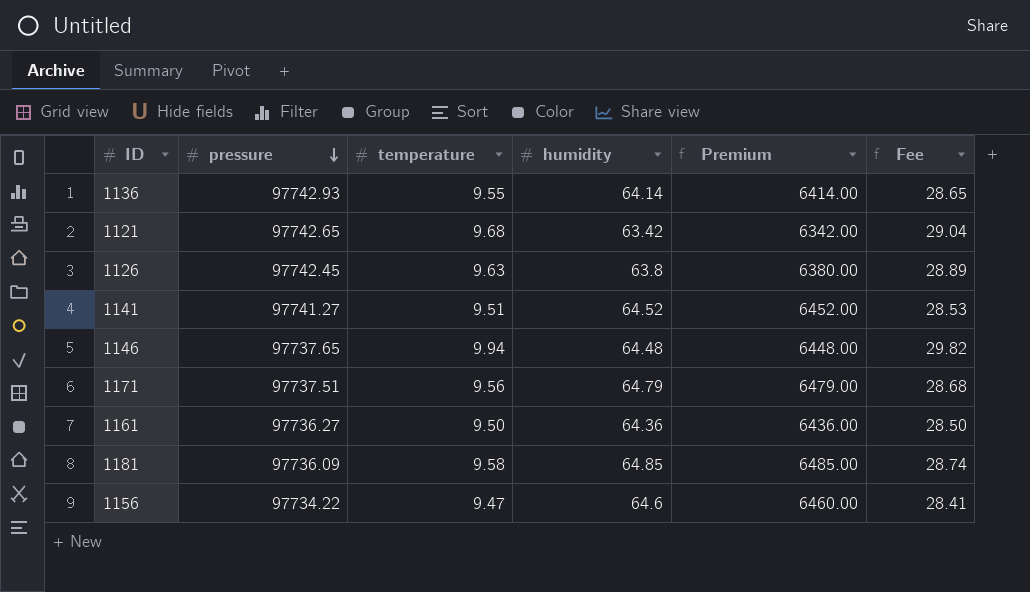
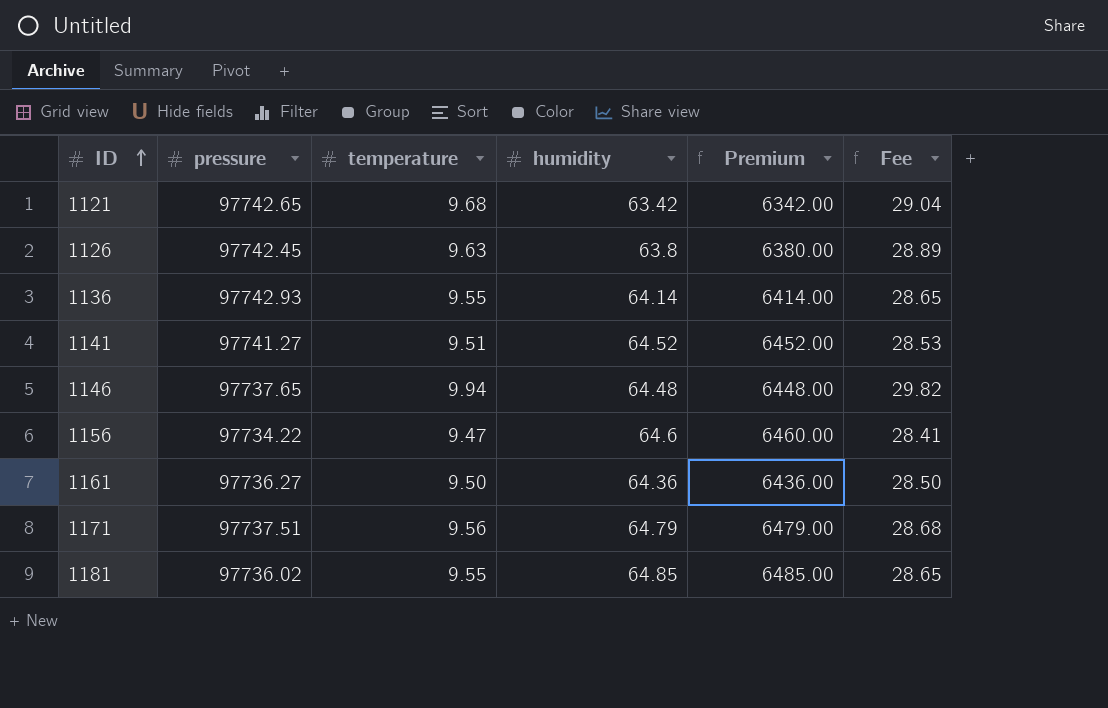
row order: pressure descending -> ID ascending
1181 | pressure: 97736.09 -> 97736.02
1181 | temperature: 9.58 -> 9.55
1181 | Fee: 28.74 -> 28.65

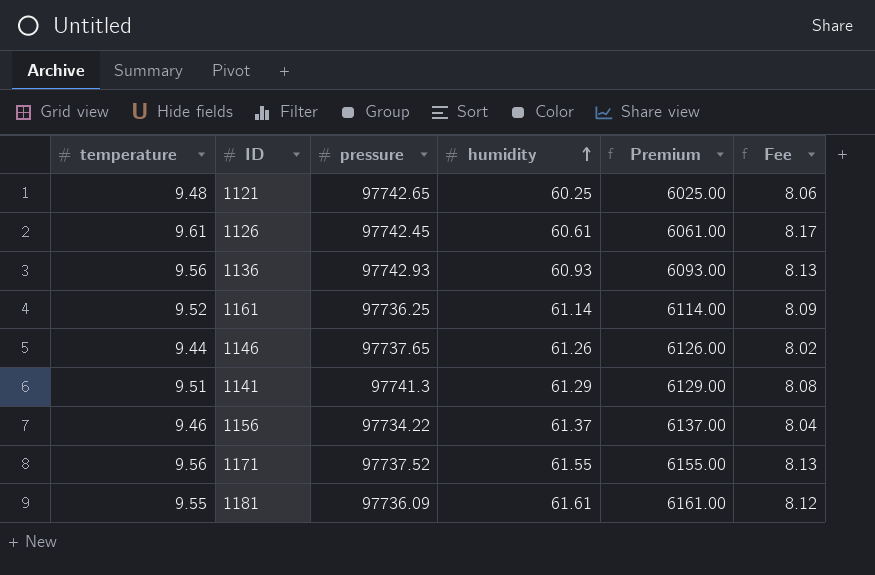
row order: ID ascending -> humidity ascending
column temperature | position: 3 -> 1
column Fee | formula: [temperature] * 3 -> [temperature] * 0.85
1121 | temperature: 9.68 -> 9.48
1121 | humidity: 63.42 -> 60.25
1121 | Premium: 6342.00 -> 6025.00
1126 | temperature: 9.63 -> 9.61
1126 | humidity: 63.8 -> 60.61
1126 | Premium: 6380.00 -> 6061.00
1136 | temperature: 9.55 -> 9.56
1136 | humidity: 64.14 -> 60.93
1136 | Premium: 6414.00 -> 6093.00
1161 | temperature: 9.50 -> 9.52
1161 | pressure: 97736.27 -> 97736.25
1161 | humidity: 64.36 -> 61.14
1161 | Premium: 6436.00 -> 6114.00
1146 | temperature: 9.94 -> 9.44
1146 | humidity: 64.48 -> 61.26
1146 | Premium: 6448.00 -> 6126.00
1141 | pressure: 97741.27 -> 97741.3
1141 | humidity: 64.52 -> 61.29
1141 | Premium: 6452.00 -> 6129.00
1156 | temperature: 9.47 -> 9.46
1156 | humidity: 64.6 -> 61.37
1156 | Premium: 6460.00 -> 6137.00
1171 | pressure: 97737.51 -> 97737.52
1171 | humidity: 64.79 -> 61.55
1171 | Premium: 6479.00 -> 6155.00
1181 | pressure: 97736.02 -> 97736.09
1181 | humidity: 64.85 -> 61.61
1181 | Premium: 6485.00 -> 6161.00

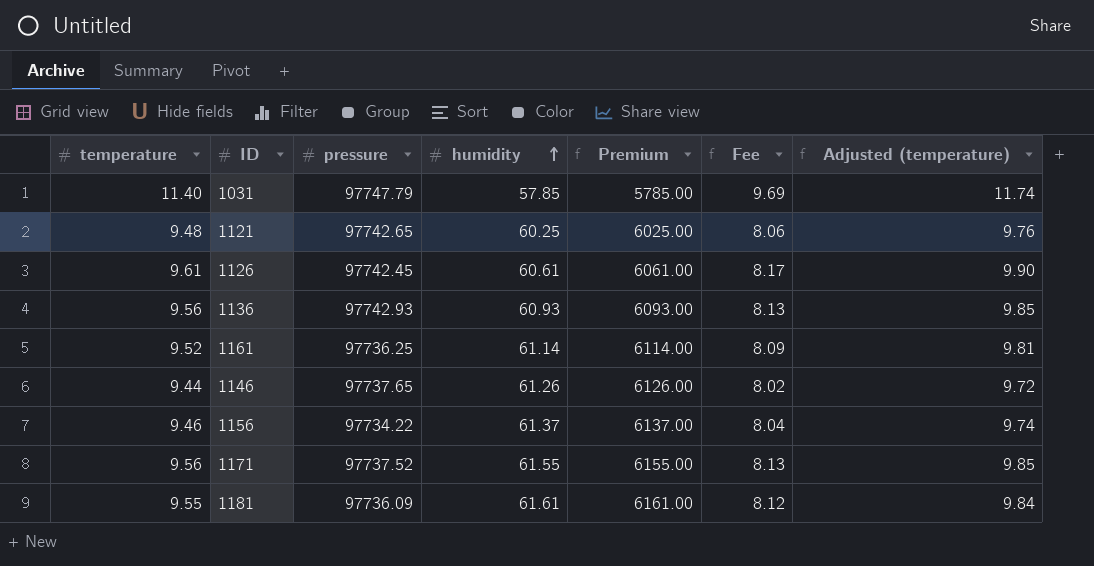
column Adjusted (temperature) | formula: none -> [temperature] * 1.03
row 1141: 9.51 | 97741.3 | 61.29 | 6129.00 | 8.08 -> none
row 1031: none -> 11.40 | 97747.79 | 57.85 | 5785.00 | 9.69 | 11.74

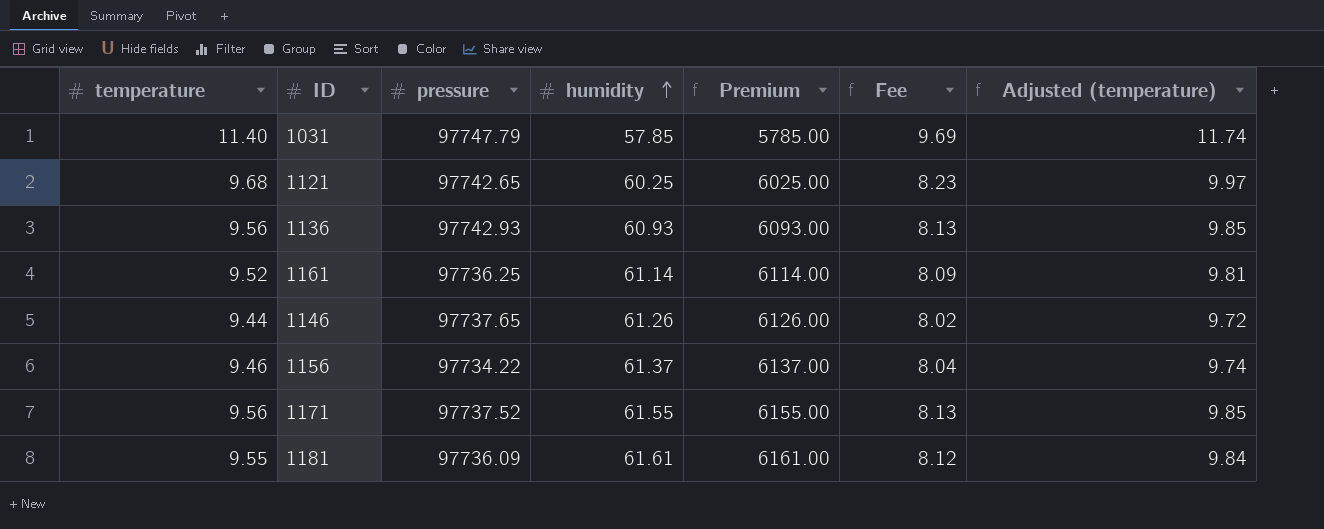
row 1126: 9.61 | 97742.45 | 60.61 | 6061.00 | 8.17 | 9.90 -> none
1121 | temperature: 9.48 -> 9.68
1121 | Fee: 8.06 -> 8.23
1121 | Adjusted (temperature): 9.76 -> 9.97

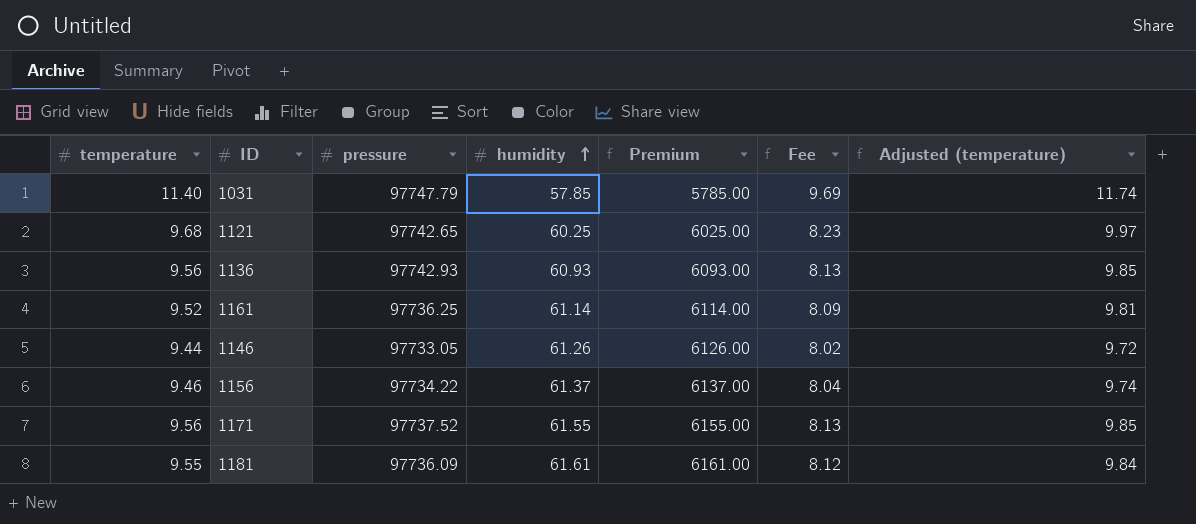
1146 | pressure: 97737.65 -> 97733.05

